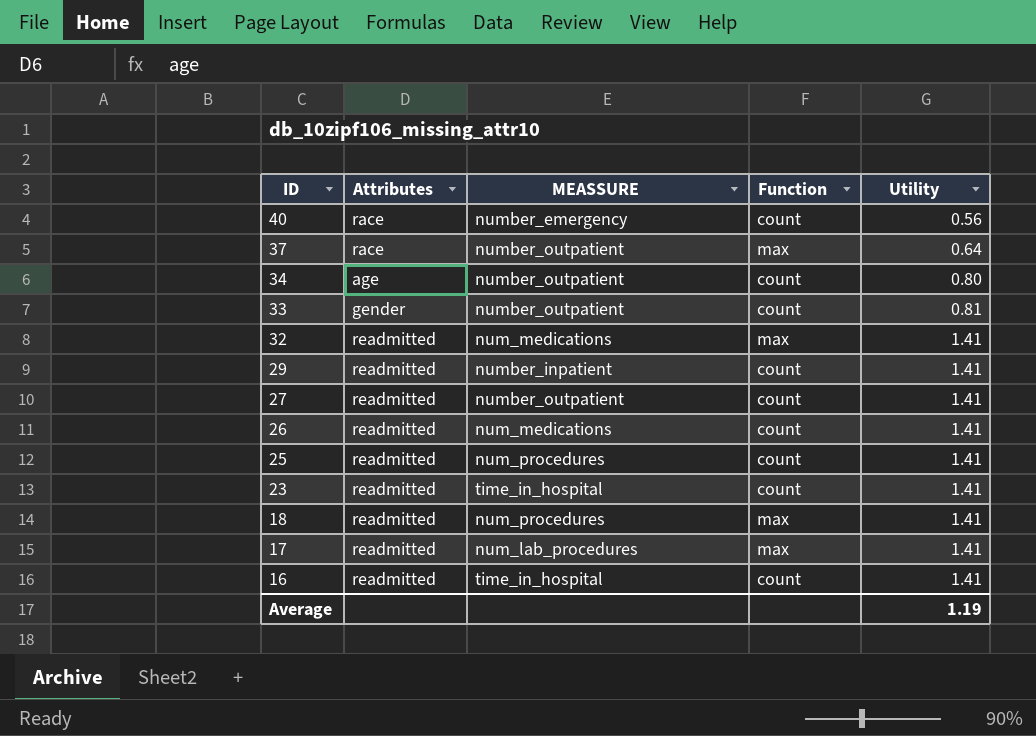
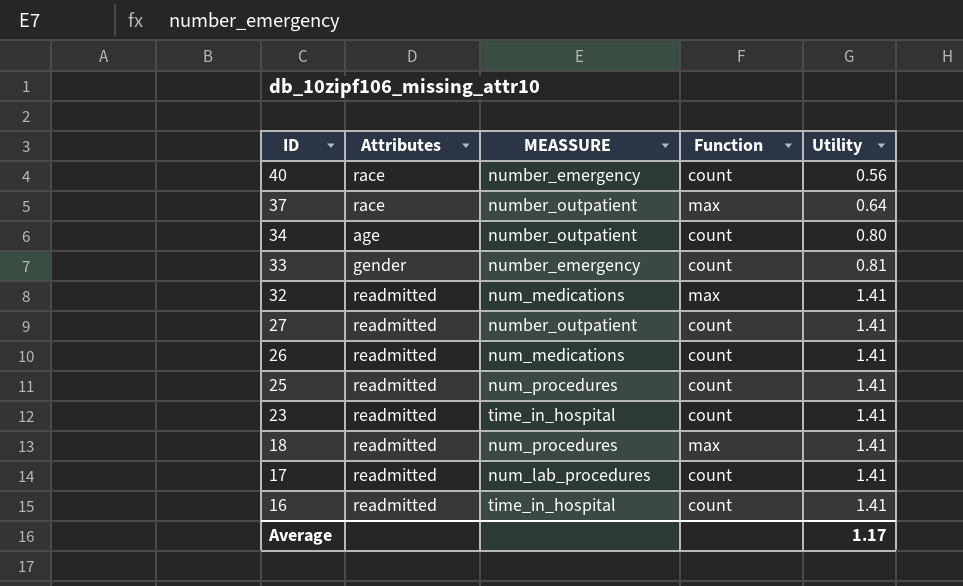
row 29: readmitted | number_inpatient | count | 1.41 -> none
33 | MEASSURE: number_outpatient -> number_emergency
17 | Function: max -> count
Average | Utility: 1.19 -> 1.17

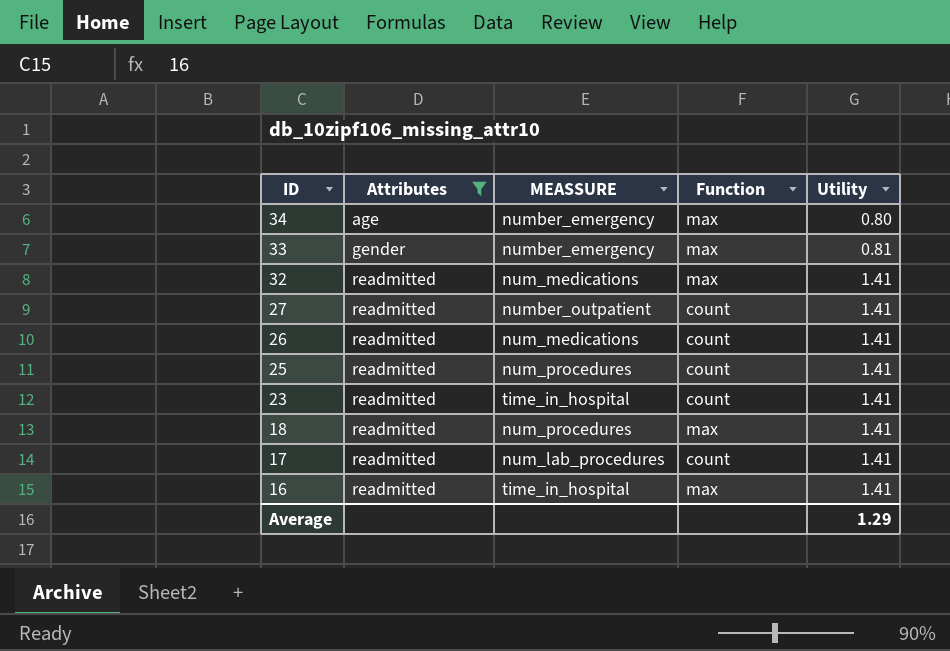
filter: none -> Attributes != race
34 | MEASSURE: number_outpatient -> number_emergency
34 | Function: count -> max
33 | Function: count -> max
16 | Function: count -> max
Average | Utility: 1.17 -> 1.29

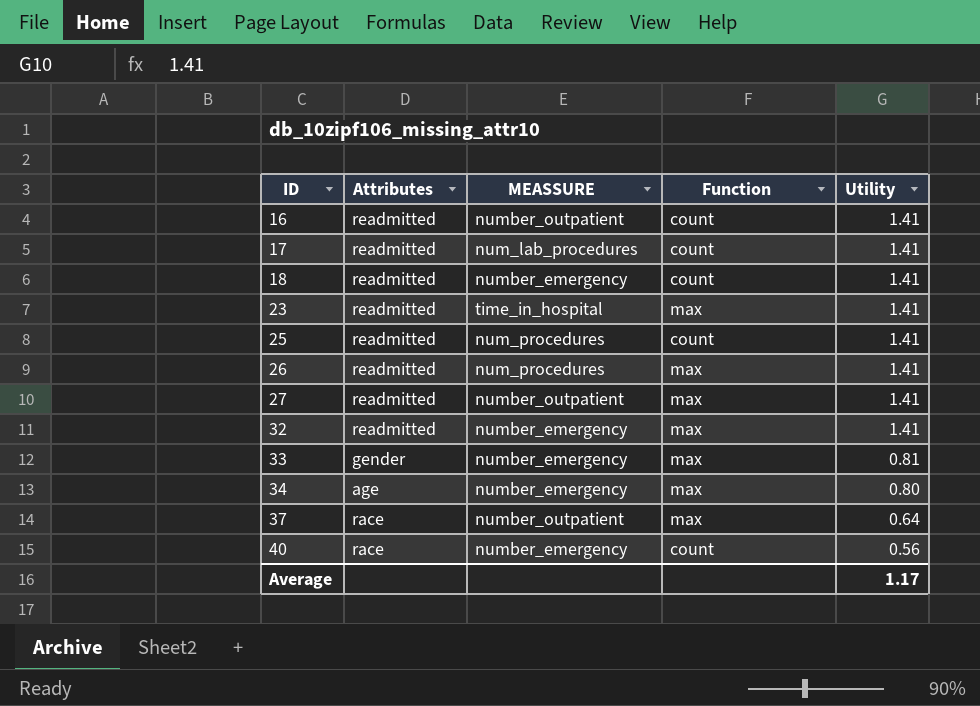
filter: Attributes != race -> none
row order: ID descending -> ID ascending
16 | MEASSURE: time_in_hospital -> number_outpatient
16 | Function: max -> count
18 | MEASSURE: num_procedures -> number_emergency
18 | Function: max -> count
23 | Function: count -> max
26 | MEASSURE: num_medications -> num_procedures
26 | Function: count -> max
27 | Function: count -> max
32 | MEASSURE: num_medications -> number_emergency
Average | Utility: 1.29 -> 1.17

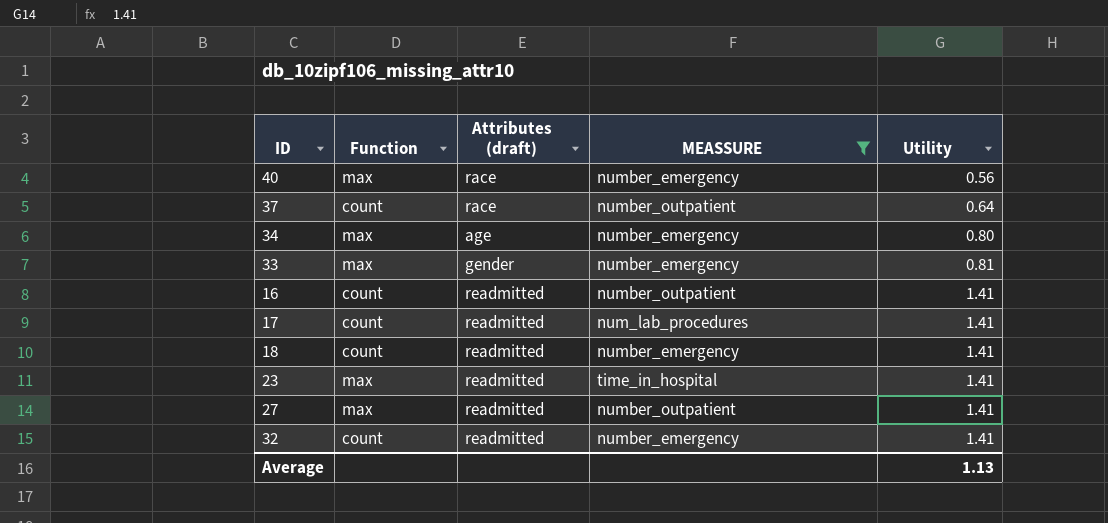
filter: none -> MEASSURE != num_procedures
row order: ID ascending -> Utility ascending
column Function | position: 4 -> 2
column name: Attributes -> Attributes (draft)
40 | Function: count -> max
37 | Function: max -> count
32 | Function: max -> count
Average | Utility: 1.17 -> 1.13

